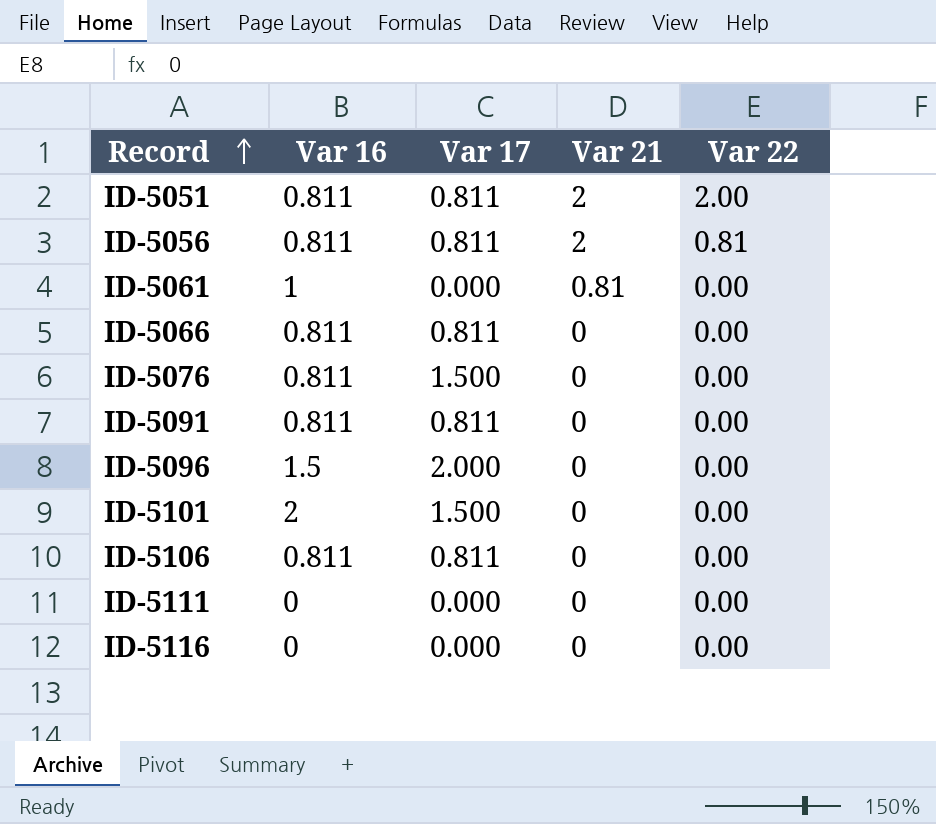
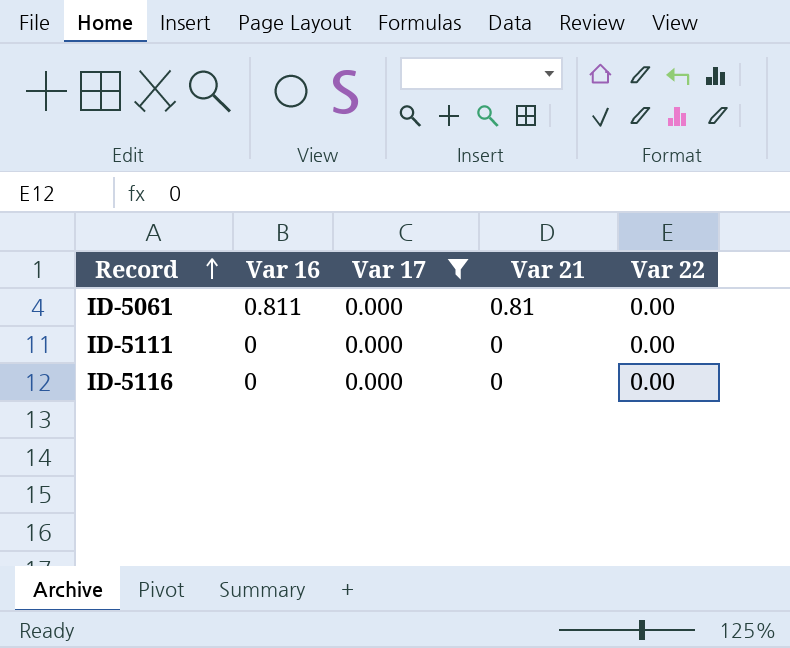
filter: none -> Var 17 = 0.000
ID-5061 | Var 16: 1 -> 0.811

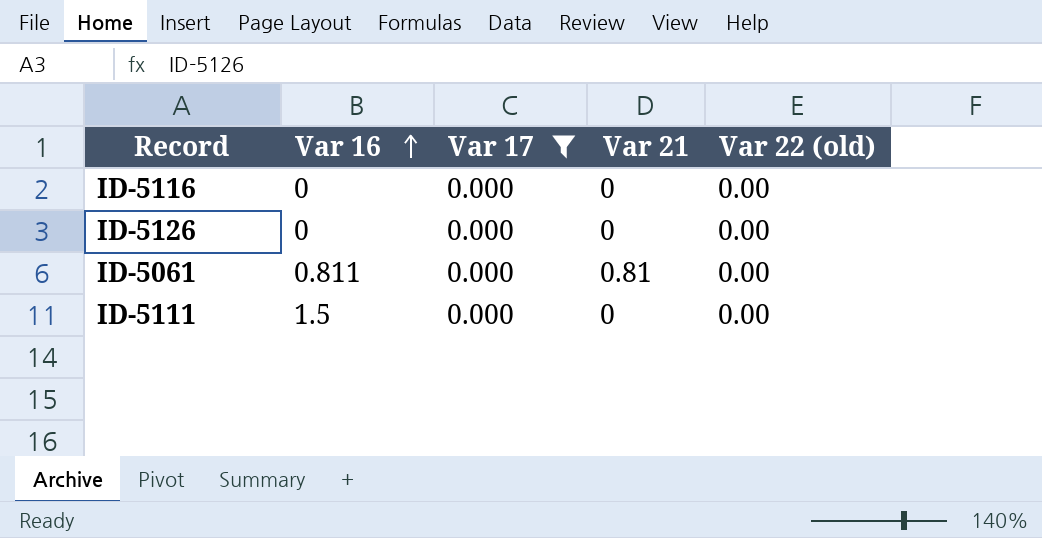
row order: Record ascending -> Var 16 ascending
column name: Var 22 -> Var 22 (old)
row ID-5126: none -> 0 | 0.000 | 0 | 0.00
ID-5111 | Var 16: 0 -> 1.5

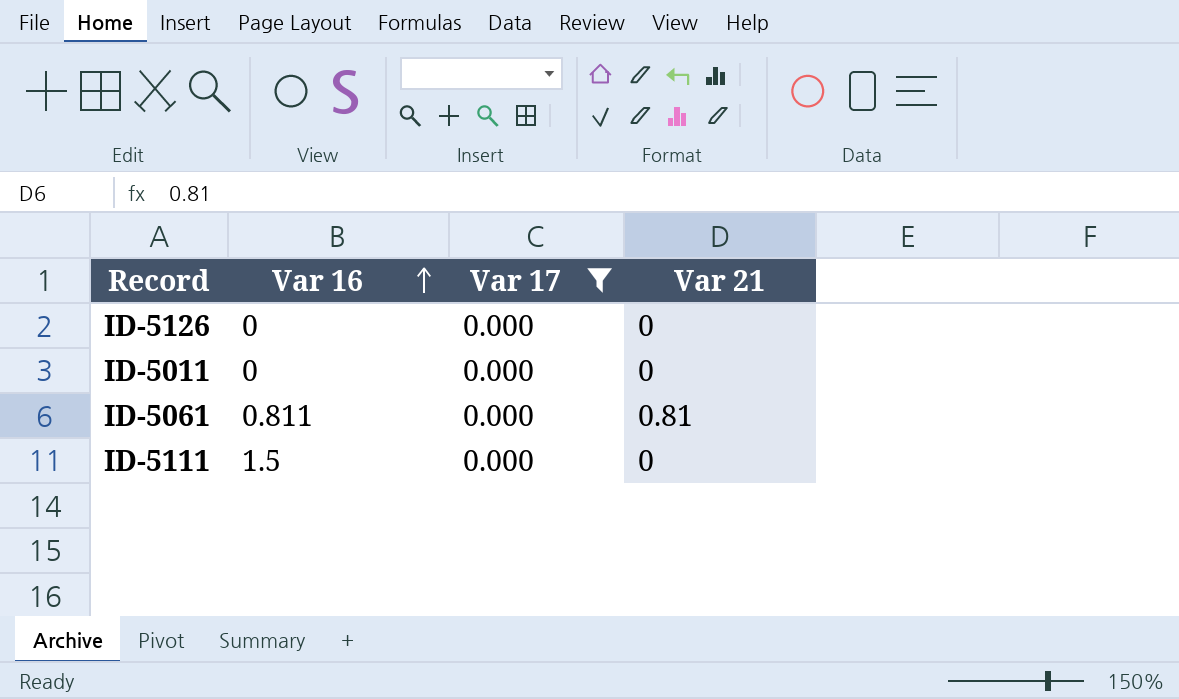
column Var 22 (old) | position: 5 -> none
row ID-5116: 0 | 0.000 | 0 | 0.00 -> none
row ID-5011: none -> 0 | 0.000 | 0

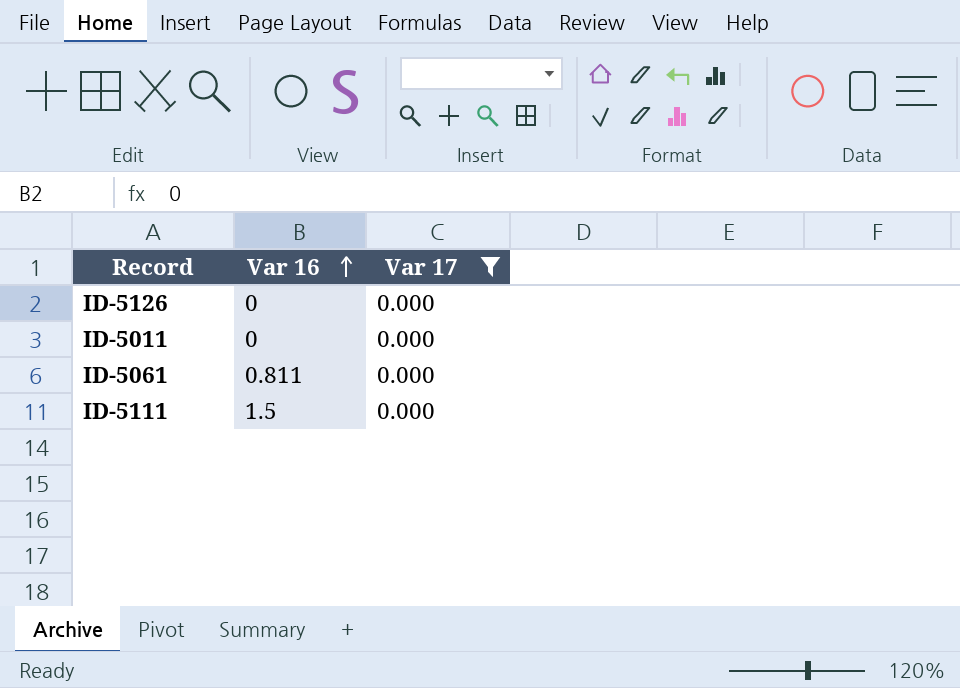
column Var 21 | position: 4 -> none

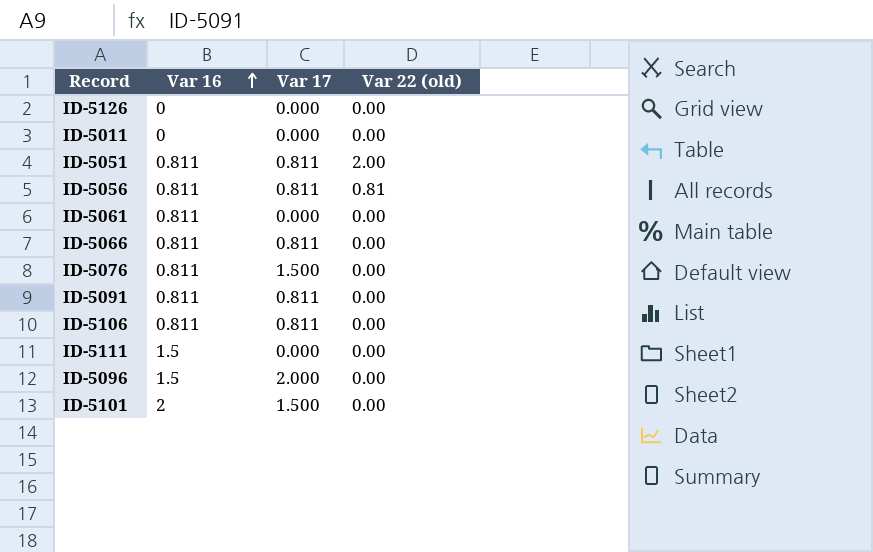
filter: Var 17 = 0.000 -> none
column Var 22 (old) | position: none -> 4

